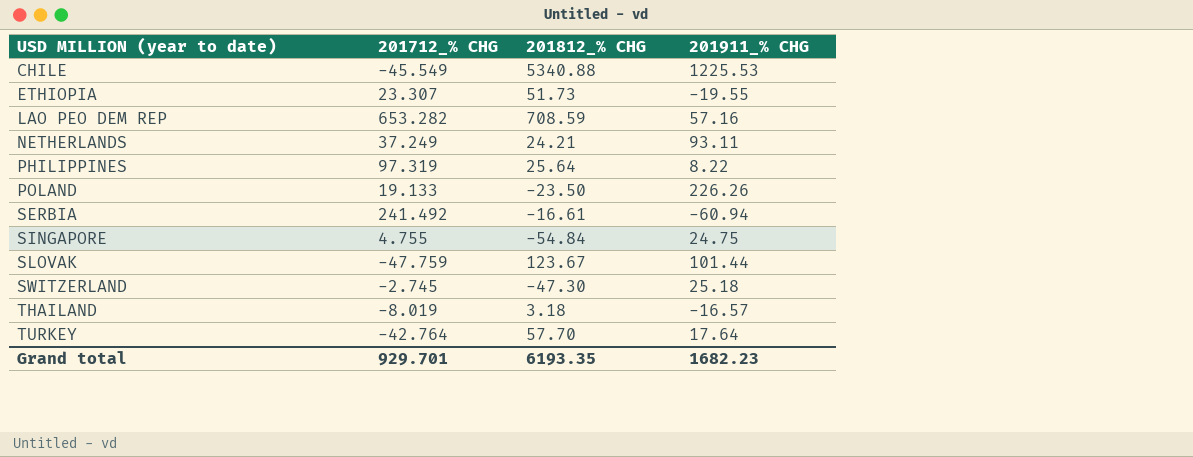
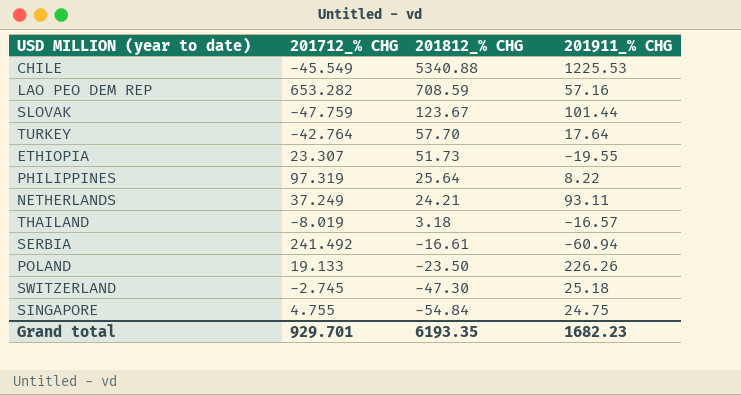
row order: USD MILLION (year to date) ascending -> 201812_% CHG descending

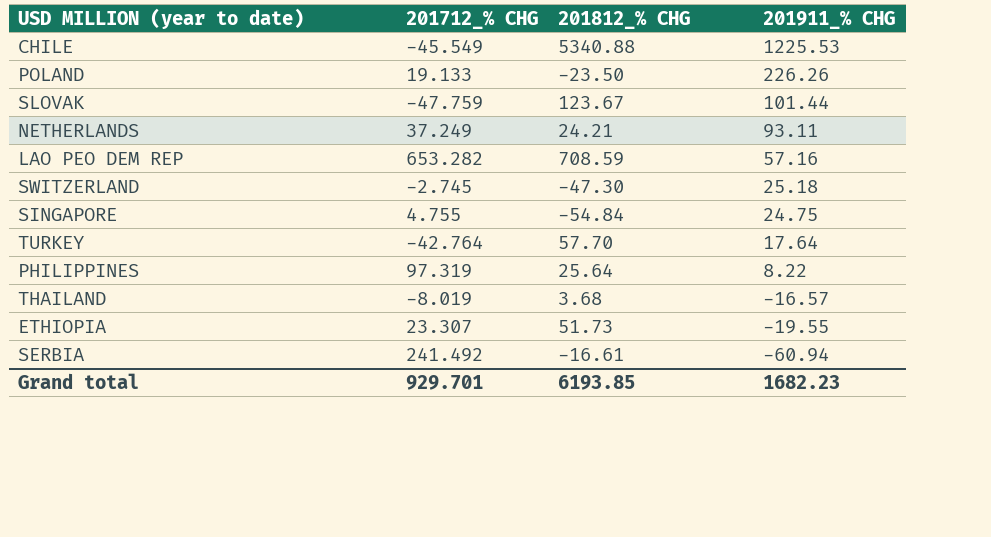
row order: 201812_% CHG descending -> 201911_% CHG descending
THAILAND | 201812_% CHG: 3.18 -> 3.68
Grand total | 201812_% CHG: 6193.35 -> 6193.85

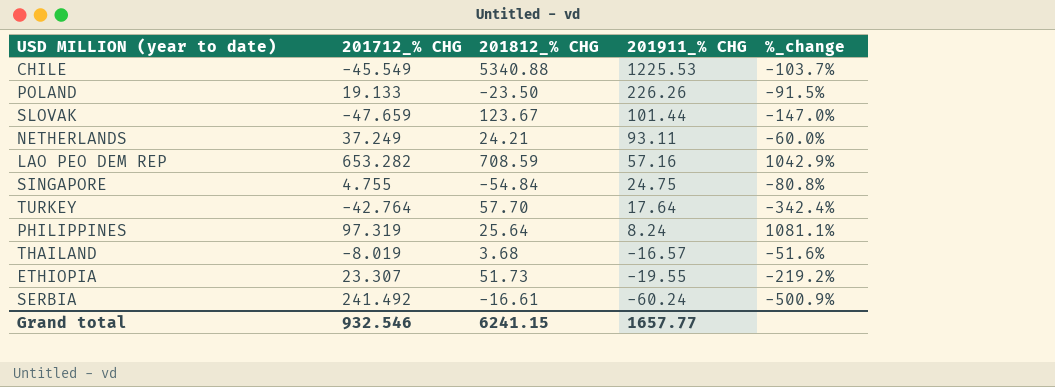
column %_change | formula: none -> ([201712_% CHG] - [201911_% CHG]) / [201911_% CHG]
row SWITZERLAND: -2.745 | -47.30 | 25.18 -> none
SLOVAK | 201712_% CHG: -47.759 -> -47.659
PHILIPPINES | 201911_% CHG: 8.22 -> 8.24
SERBIA | 201911_% CHG: -60.94 -> -60.24
Grand total | 201712_% CHG: 929.701 -> 932.546
Grand total | 201812_% CHG: 6193.85 -> 6241.15
Grand total | 201911_% CHG: 1682.23 -> 1657.77

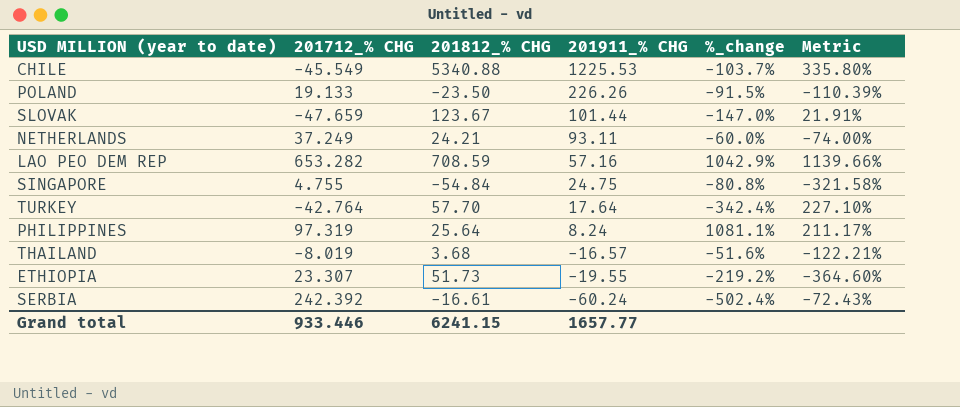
column Metric | formula: none -> ([201812_% CHG] - [201911_% CHG]) / [201911_% CHG]
SERBIA | 201712_% CHG: 241.492 -> 242.392
SERBIA | %_change: -500.9% -> -502.4%
Grand total | 201712_% CHG: 932.546 -> 933.446

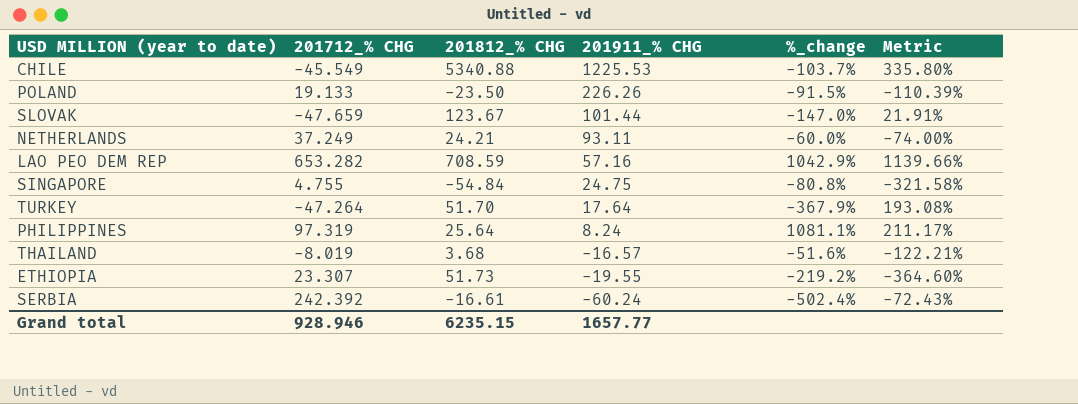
TURKEY | 201712_% CHG: -42.764 -> -47.264
TURKEY | 201812_% CHG: 57.70 -> 51.70
TURKEY | %_change: -342.4% -> -367.9%
TURKEY | Metric: 227.10% -> 193.08%
Grand total | 201712_% CHG: 933.446 -> 928.946
Grand total | 201812_% CHG: 6241.15 -> 6235.15

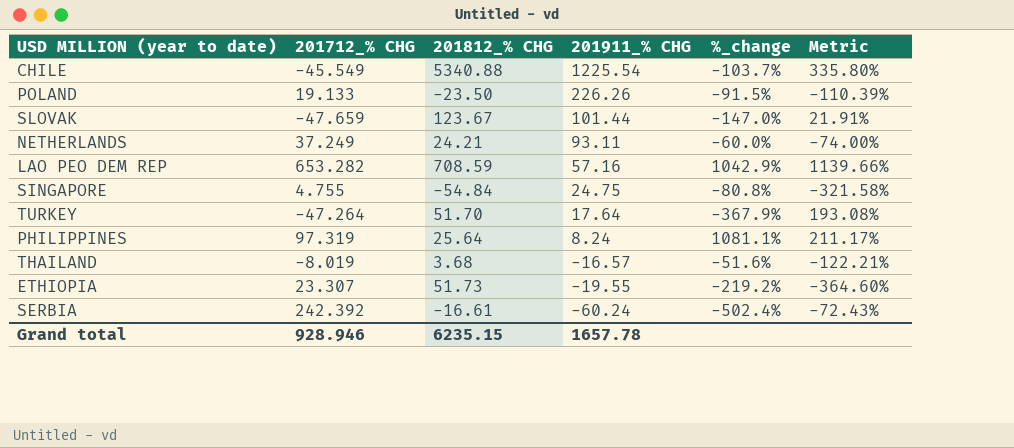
CHILE | 201911_% CHG: 1225.53 -> 1225.54
Grand total | 201911_% CHG: 1657.77 -> 1657.78

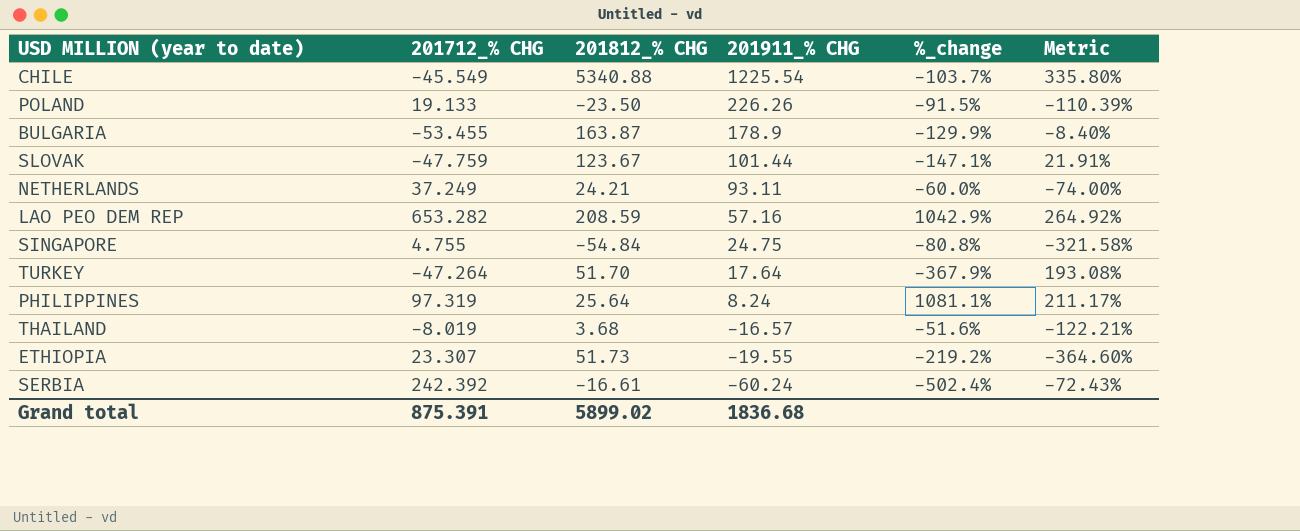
row BULGARIA: none -> -53.455 | 163.87 | 178.9 | -129.9% | -8.40%
SLOVAK | 201712_% CHG: -47.659 -> -47.759
SLOVAK | %_change: -147.0% -> -147.1%
LAO PEO DEM REP | 201812_% CHG: 708.59 -> 208.59
LAO PEO DEM REP | Metric: 1139.66% -> 264.92%
Grand total | 201712_% CHG: 928.946 -> 875.391
Grand total | 201812_% CHG: 6235.15 -> 5899.02
Grand total | 201911_% CHG: 1657.78 -> 1836.68

